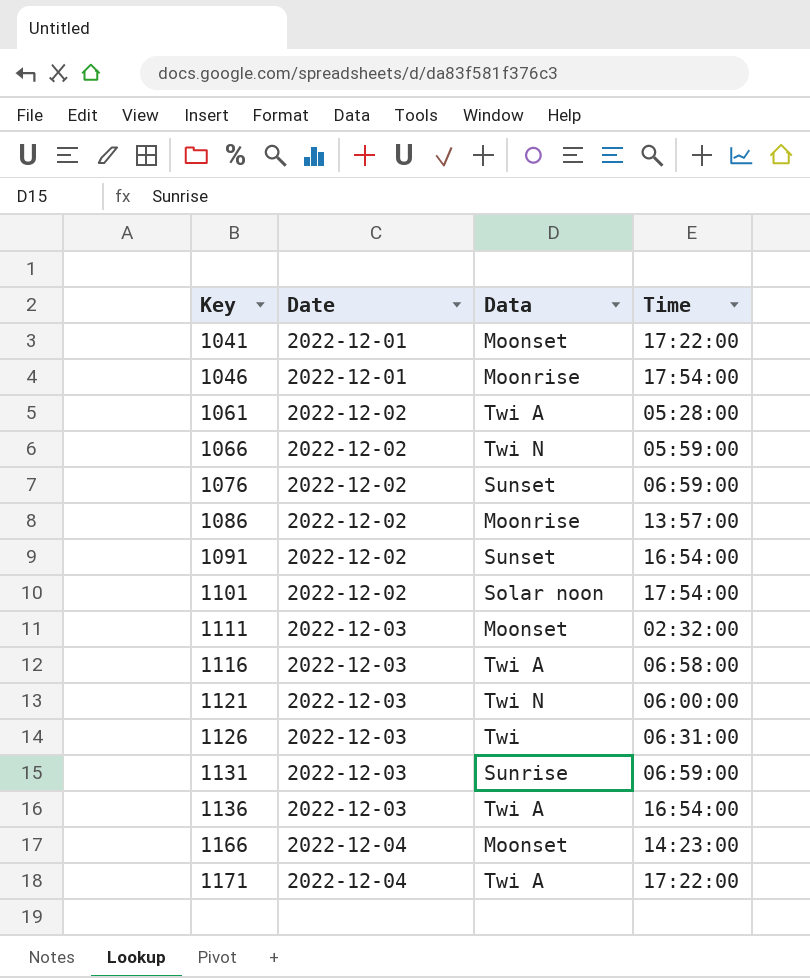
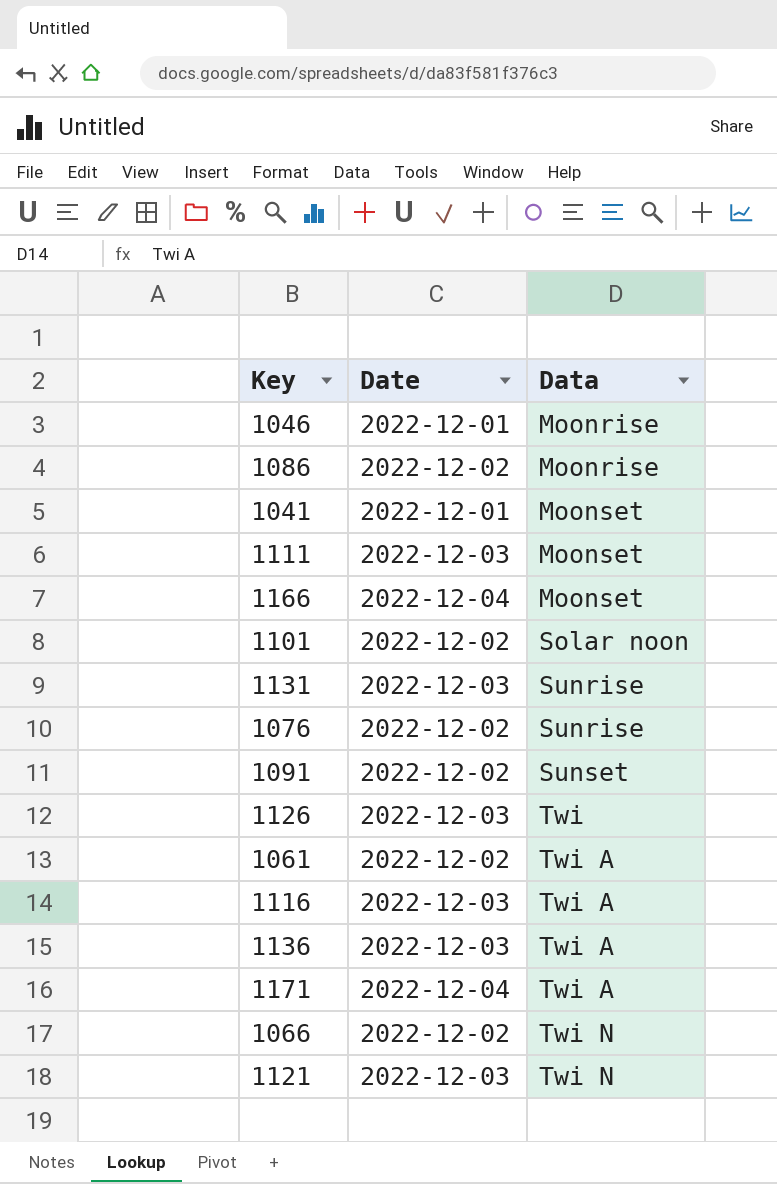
row order: Key ascending -> Data ascending
column Time | position: 4 -> none
1076 | Data: Sunset -> Sunrise

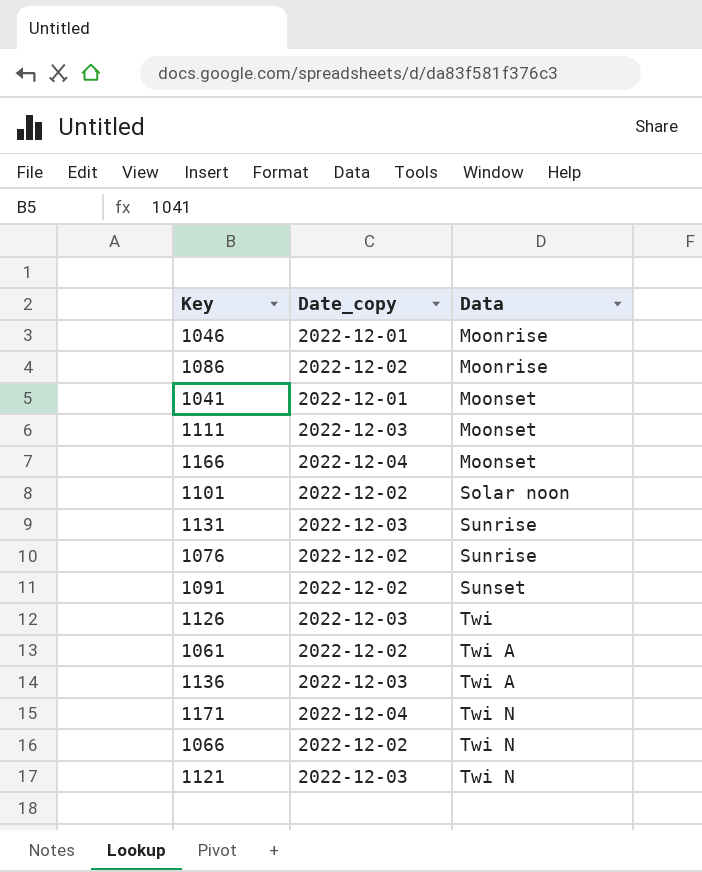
column name: Date -> Date_copy
row 1116: 2022-12-03 | Twi A -> none
1171 | Data: Twi A -> Twi N

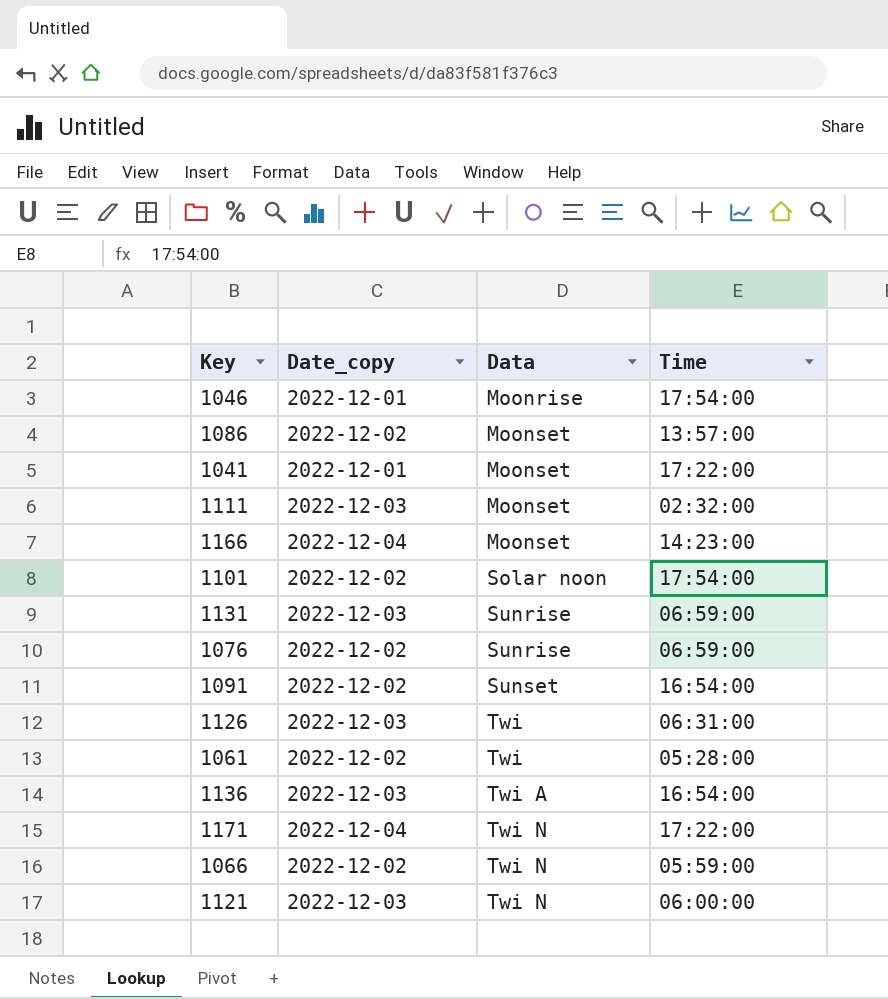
column Time | position: none -> 4
1086 | Data: Moonrise -> Moonset
1061 | Data: Twi A -> Twi

